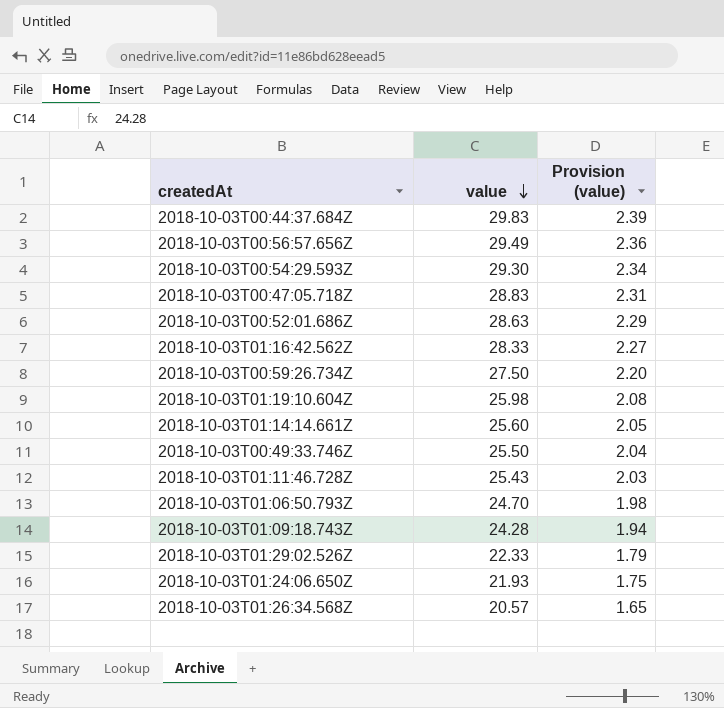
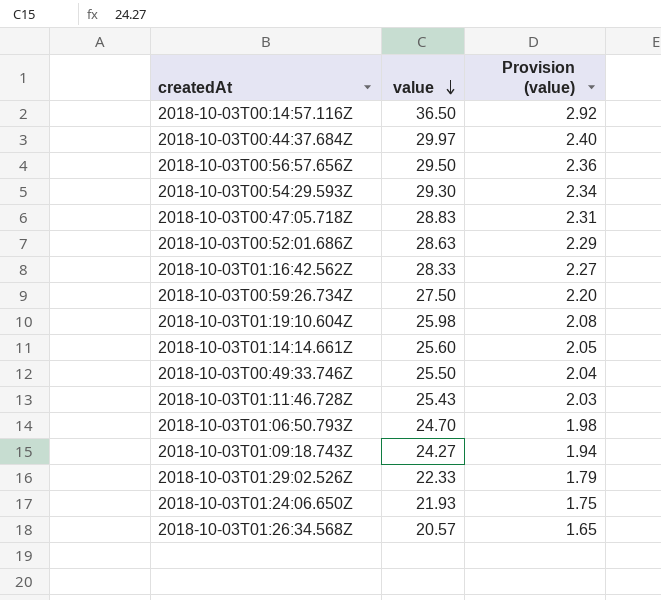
row 2018-10-03T00:14:57.116Z: none -> 36.50 | 2.92
2018-10-03T00:44:37.684Z | value: 29.83 -> 29.97
2018-10-03T00:44:37.684Z | Provision (value): 2.39 -> 2.40
2018-10-03T00:56:57.656Z | value: 29.49 -> 29.50
2018-10-03T01:09:18.743Z | value: 24.28 -> 24.27

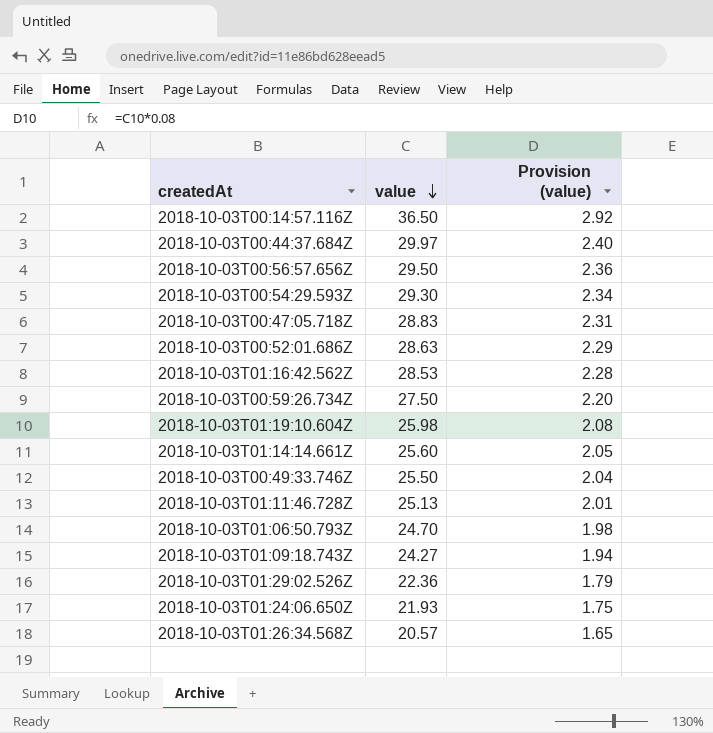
2018-10-03T01:16:42.562Z | value: 28.33 -> 28.53
2018-10-03T01:16:42.562Z | Provision (value): 2.27 -> 2.28
2018-10-03T01:11:46.728Z | value: 25.43 -> 25.13
2018-10-03T01:11:46.728Z | Provision (value): 2.03 -> 2.01
2018-10-03T01:29:02.526Z | value: 22.33 -> 22.36

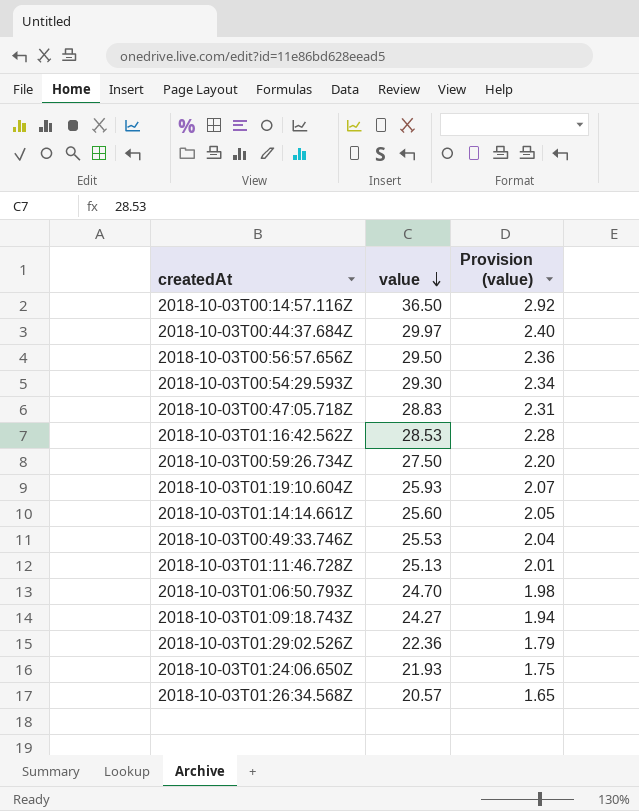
row 2018-10-03T00:52:01.686Z: 28.63 | 2.29 -> none
2018-10-03T01:19:10.604Z | value: 25.98 -> 25.93
2018-10-03T01:19:10.604Z | Provision (value): 2.08 -> 2.07
2018-10-03T00:49:33.746Z | value: 25.50 -> 25.53

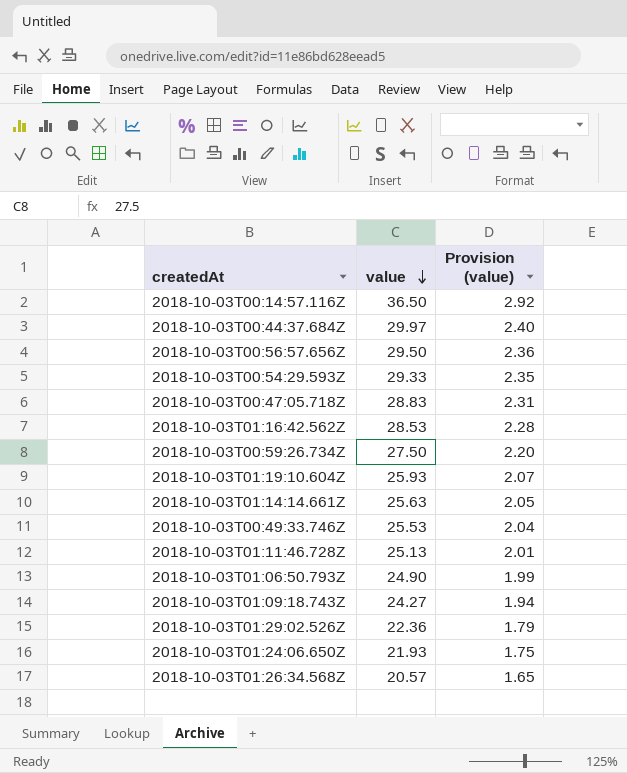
2018-10-03T00:54:29.593Z | value: 29.30 -> 29.33
2018-10-03T00:54:29.593Z | Provision (value): 2.34 -> 2.35
2018-10-03T01:14:14.661Z | value: 25.60 -> 25.63
2018-10-03T01:06:50.793Z | value: 24.70 -> 24.90
2018-10-03T01:06:50.793Z | Provision (value): 1.98 -> 1.99

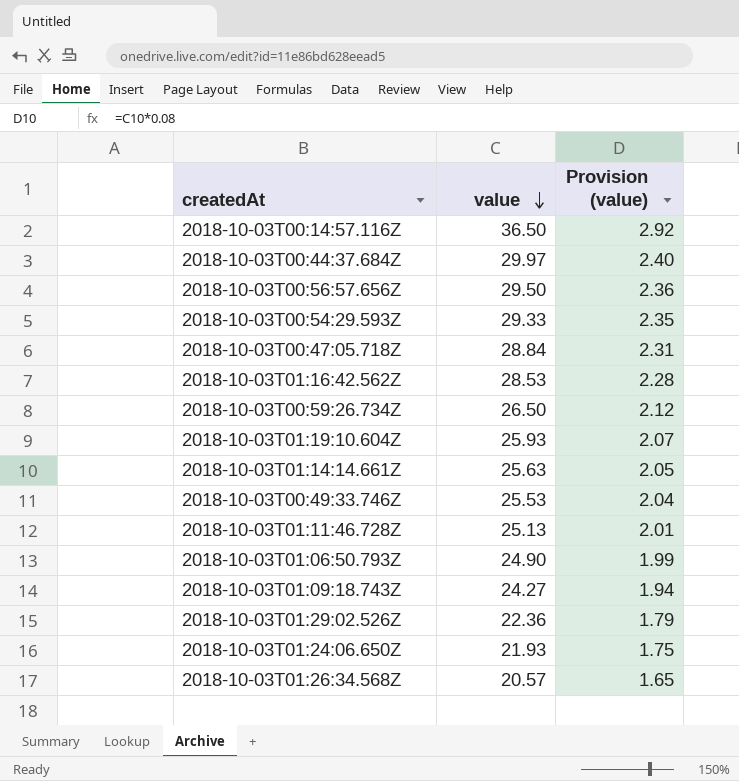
2018-10-03T00:47:05.718Z | value: 28.83 -> 28.84
2018-10-03T00:59:26.734Z | value: 27.50 -> 26.50
2018-10-03T00:59:26.734Z | Provision (value): 2.20 -> 2.12

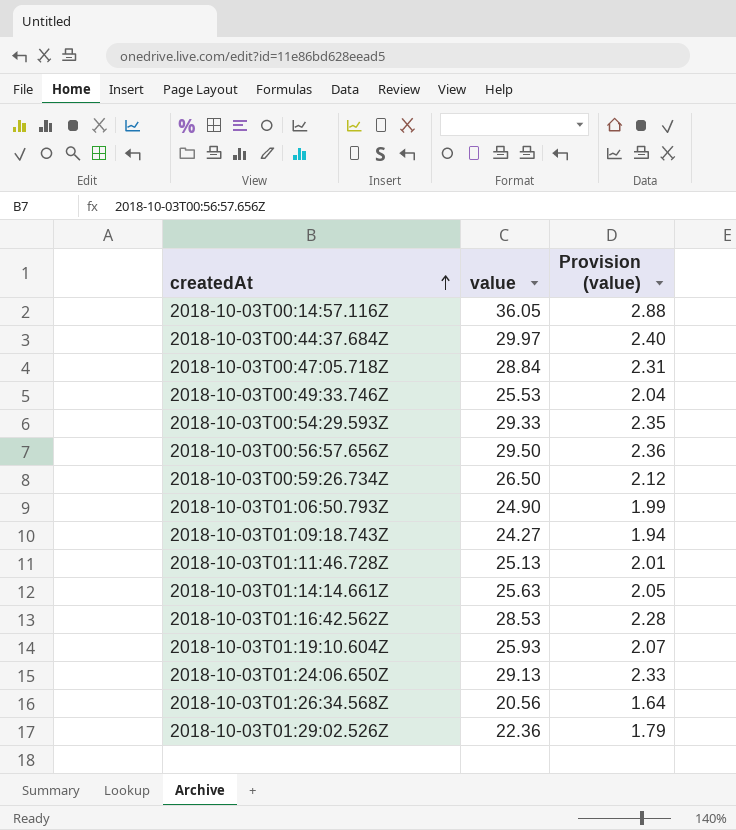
row order: value descending -> createdAt ascending
2018-10-03T00:14:57.116Z | value: 36.50 -> 36.05
2018-10-03T00:14:57.116Z | Provision (value): 2.92 -> 2.88
2018-10-03T01:24:06.650Z | value: 21.93 -> 29.13
2018-10-03T01:24:06.650Z | Provision (value): 1.75 -> 2.33
2018-10-03T01:26:34.568Z | value: 20.57 -> 20.56
2018-10-03T01:26:34.568Z | Provision (value): 1.65 -> 1.64

